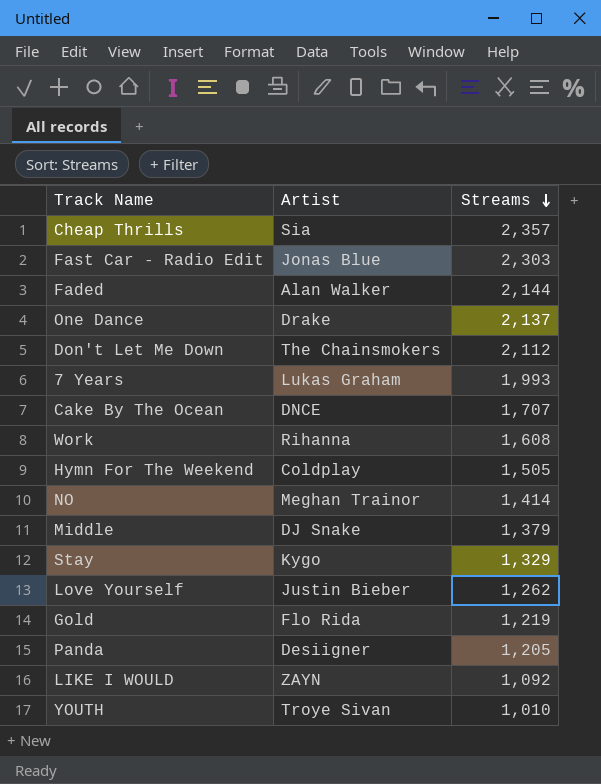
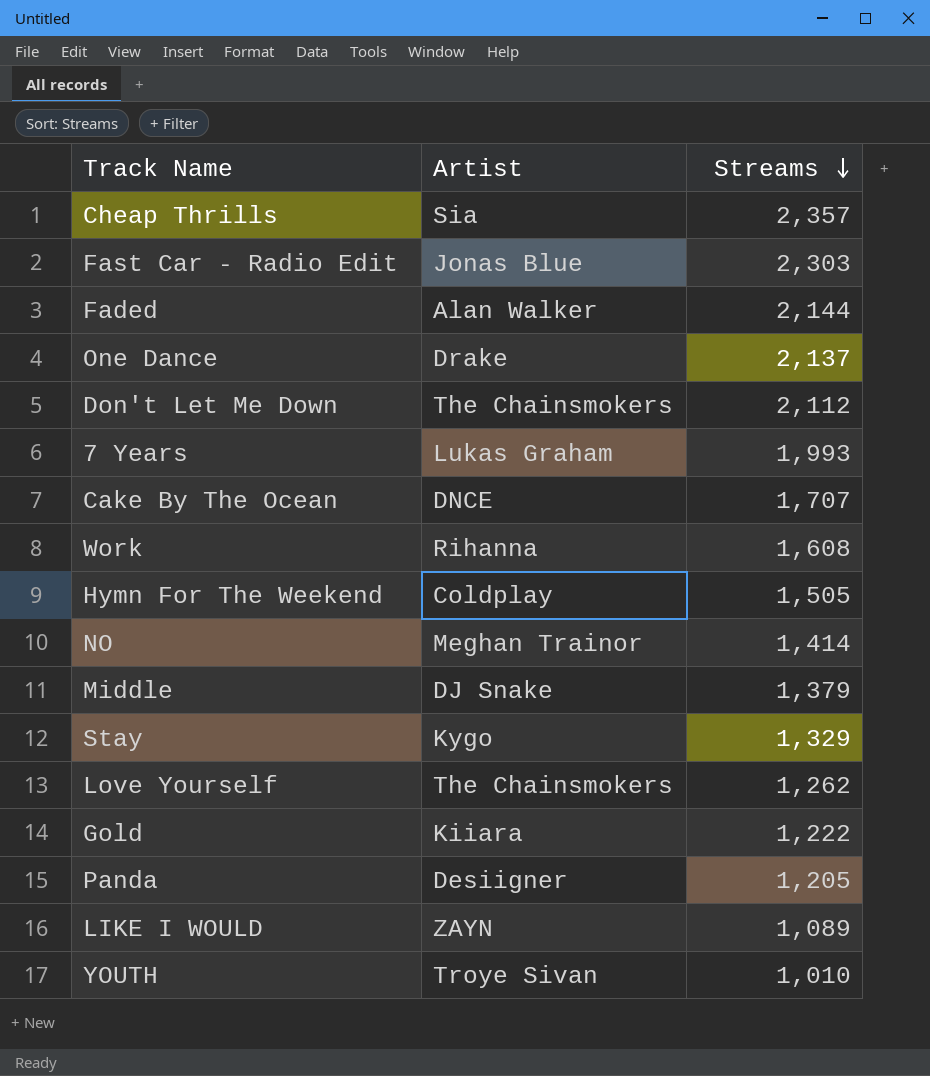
Love Yourself | Artist: Justin Bieber -> The Chainsmokers
Gold | Artist: Flo Rida -> Kiiara
Gold | Streams: 1,219 -> 1,222
LIKE I WOULD | Streams: 1,092 -> 1,089

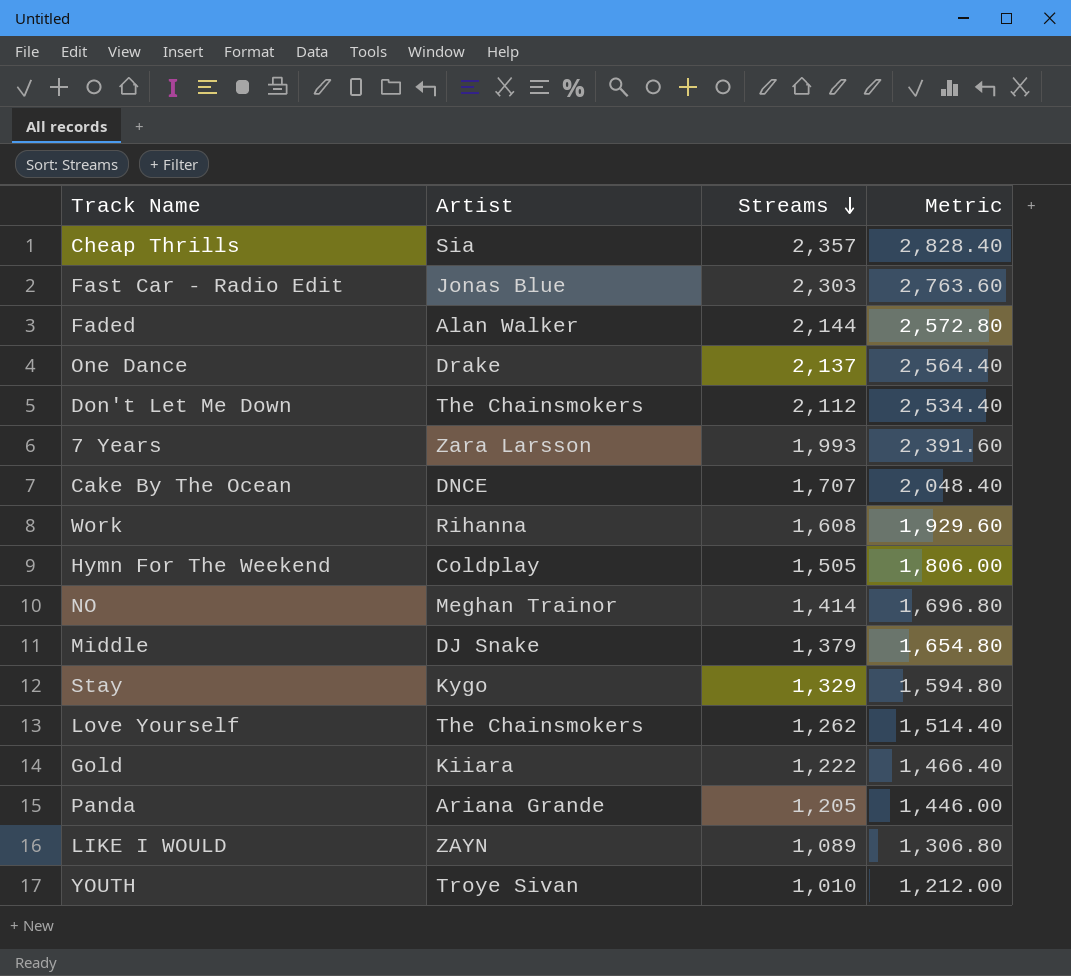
column Metric | formula: none -> [Streams] * 1.2
7 Years | Artist: Lukas Graham -> Zara Larsson
Panda | Artist: Desiigner -> Ariana Grande

